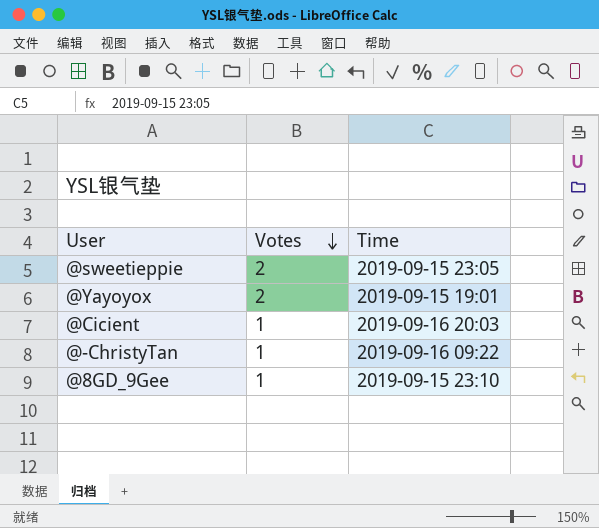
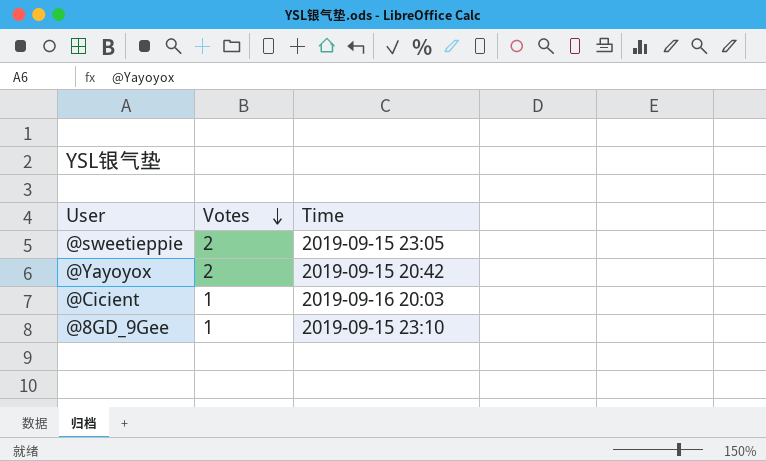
row @-ChristyTan: 1 | 2019-09-16 09:22 -> none
@Yayoyox | Time: 2019-09-15 19:01 -> 2019-09-15 20:42

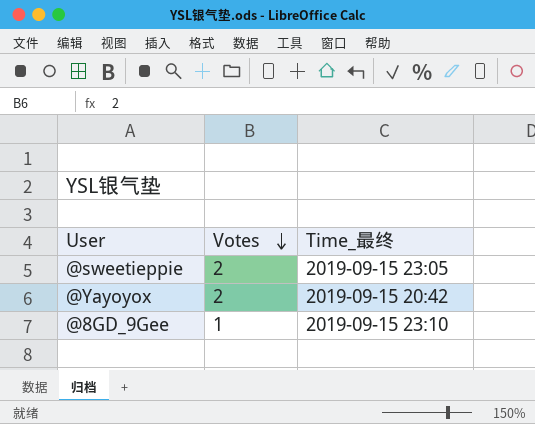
column name: Time -> Time_最终
row @Cicient: 1 | 2019-09-16 20:03 -> none

